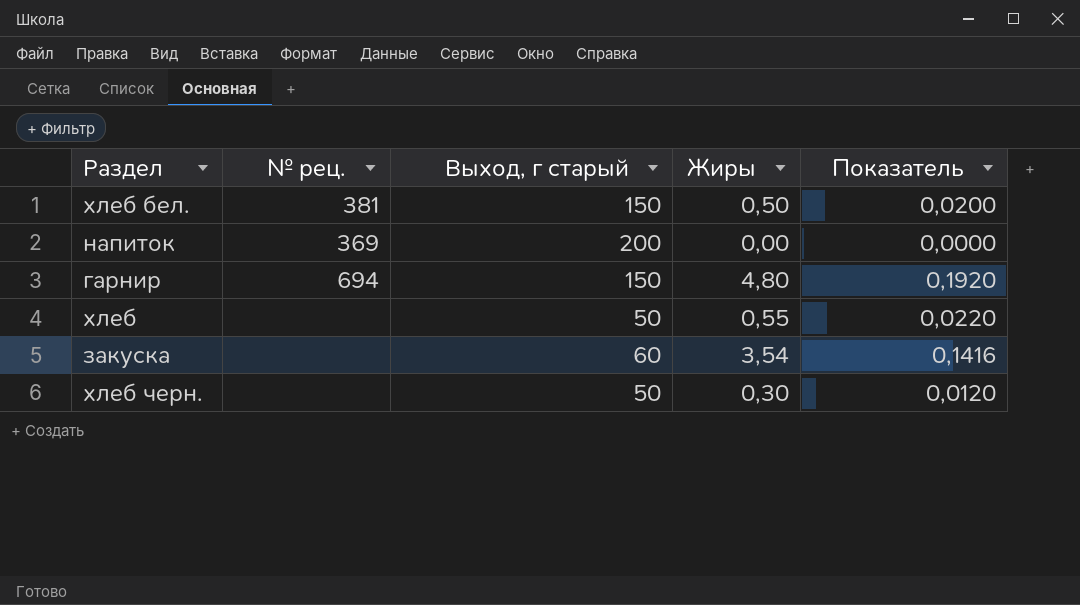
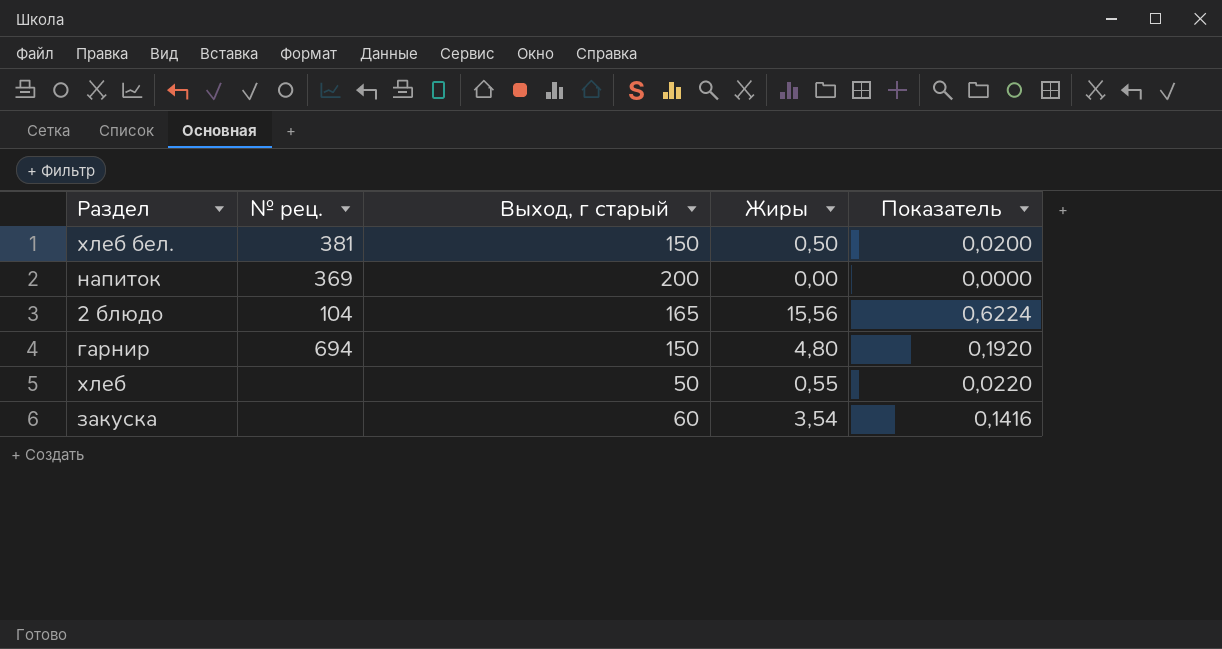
row хлеб черн.: none | 50 | 0,30 | 0,0120 -> none
row 2 блюдо: none -> 104 | 165 | 15,56 | 0,6224

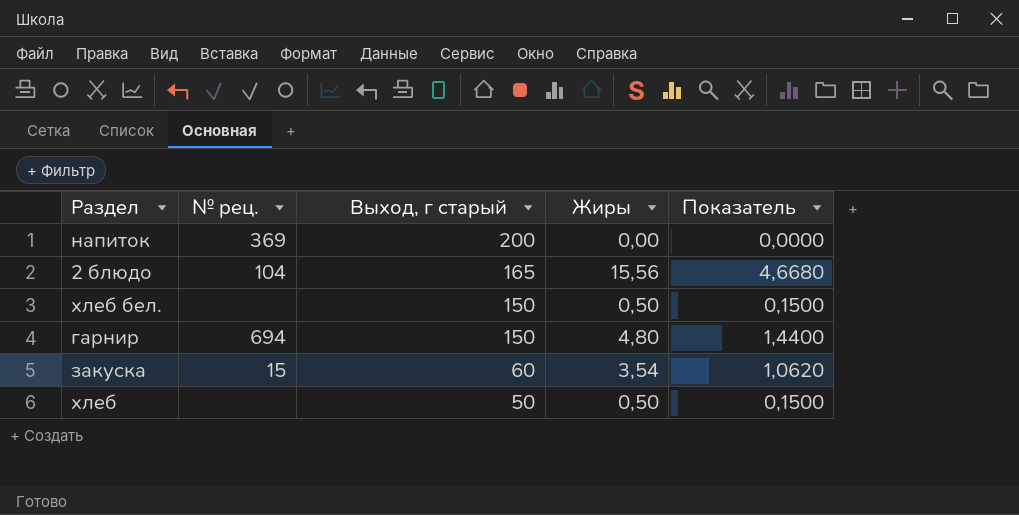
row order: none -> Выход, г старый descending
column Показатель | formula: [Жиры] * 0,04 -> [Жиры] * 0,3
хлеб бел. | № рец.: 381 -> none
закуска | № рец.: none -> 15
хлеб | Жиры: 0,55 -> 0,50

